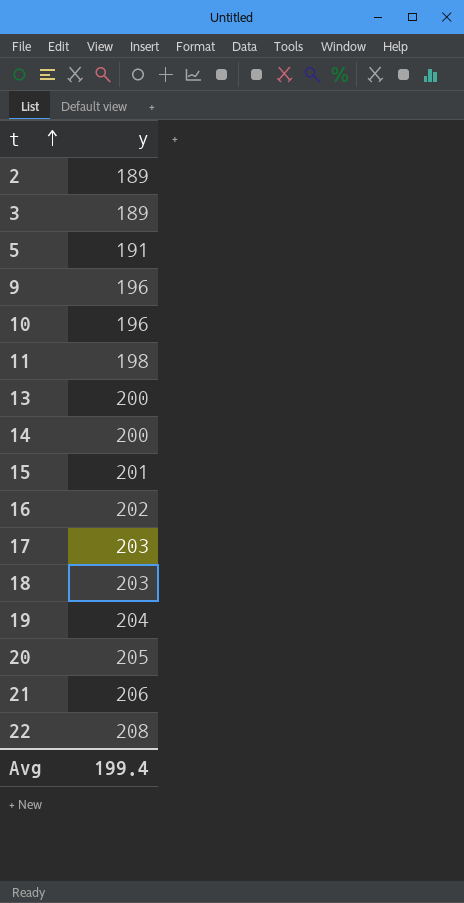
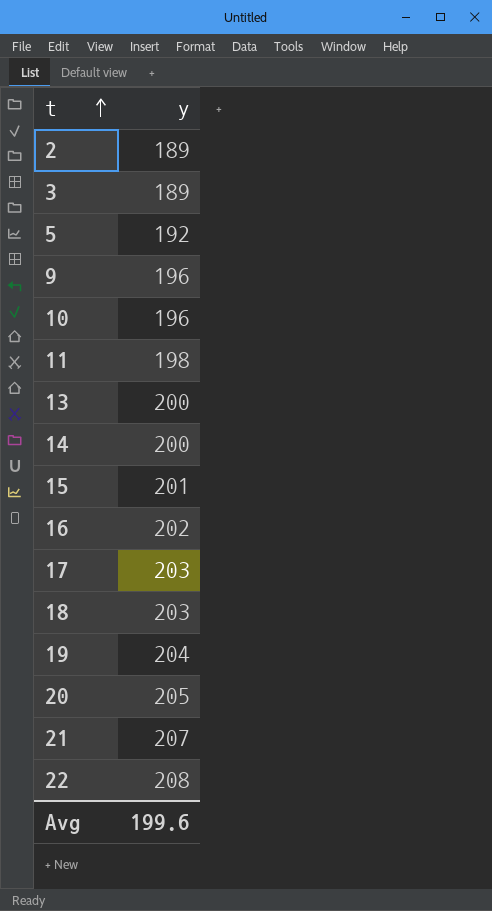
5 | y: 191 -> 192
21 | y: 206 -> 207
Avg | y: 199.4 -> 199.6

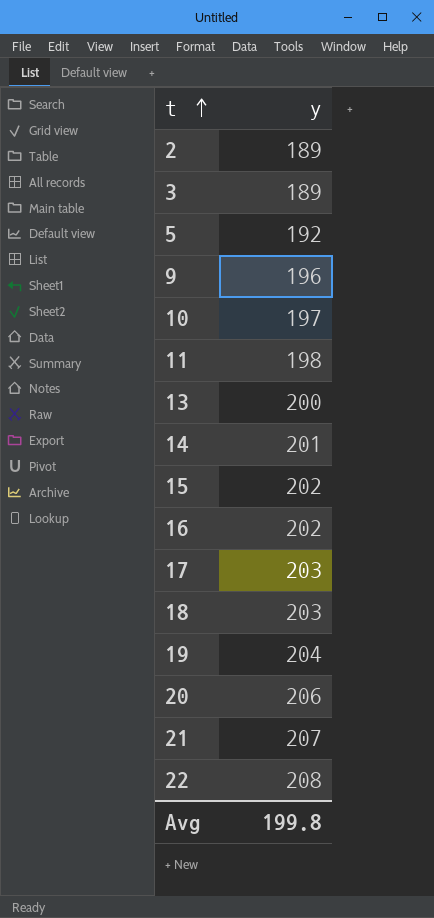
10 | y: 196 -> 197
14 | y: 200 -> 201
15 | y: 201 -> 202
20 | y: 205 -> 206
Avg | y: 199.6 -> 199.8

